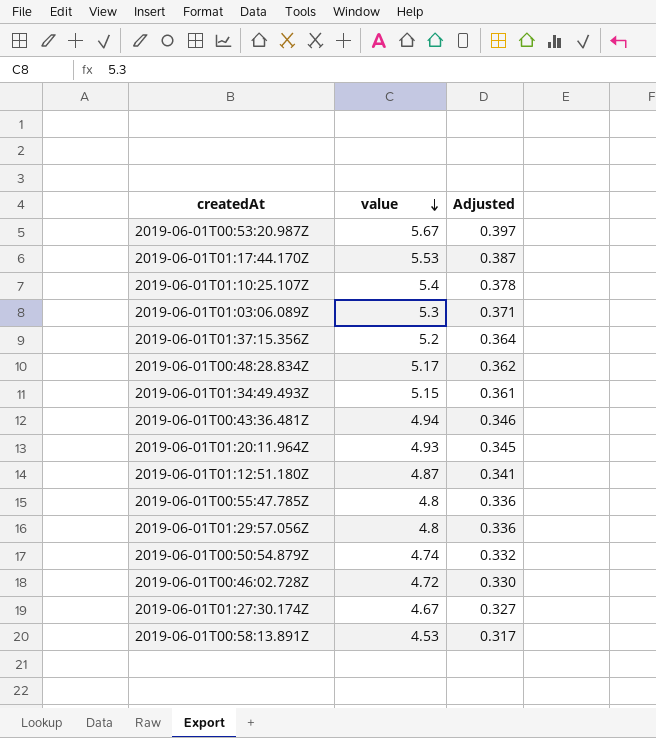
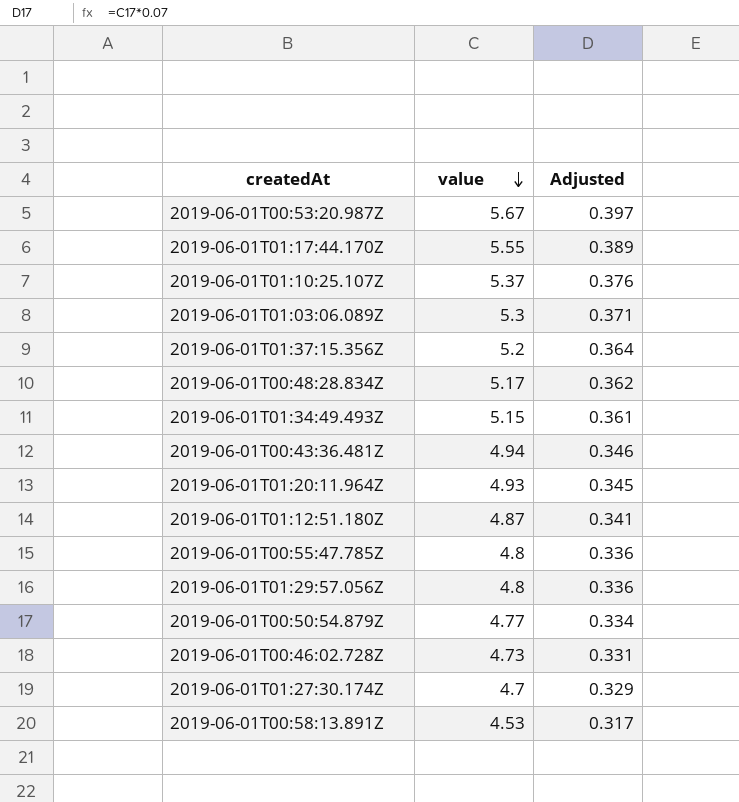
2019-06-01T01:17:44.170Z | value: 5.53 -> 5.55
2019-06-01T01:17:44.170Z | Adjusted: 0.387 -> 0.389
2019-06-01T01:10:25.107Z | value: 5.4 -> 5.37
2019-06-01T01:10:25.107Z | Adjusted: 0.378 -> 0.376
2019-06-01T00:50:54.879Z | value: 4.74 -> 4.77
2019-06-01T00:50:54.879Z | Adjusted: 0.332 -> 0.334
2019-06-01T00:46:02.728Z | value: 4.72 -> 4.73
2019-06-01T00:46:02.728Z | Adjusted: 0.330 -> 0.331
2019-06-01T01:27:30.174Z | value: 4.67 -> 4.7
2019-06-01T01:27:30.174Z | Adjusted: 0.327 -> 0.329

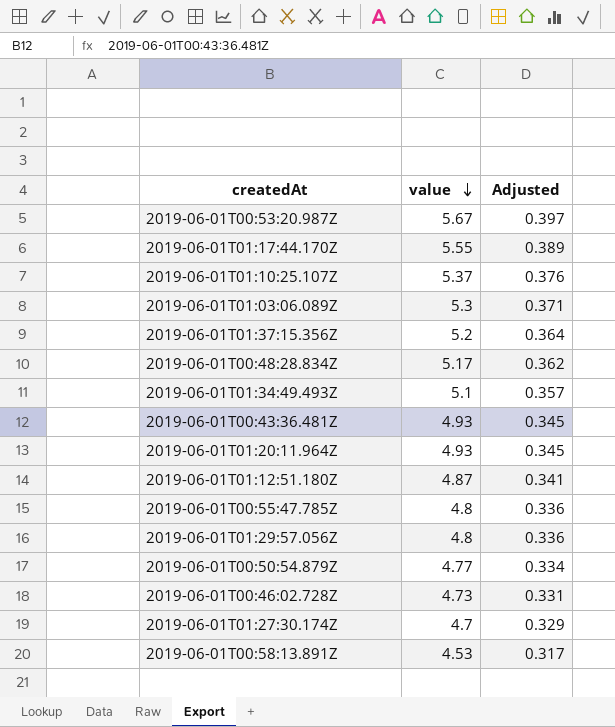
2019-06-01T01:34:49.493Z | value: 5.15 -> 5.1
2019-06-01T01:34:49.493Z | Adjusted: 0.361 -> 0.357
2019-06-01T00:43:36.481Z | value: 4.94 -> 4.93
2019-06-01T00:43:36.481Z | Adjusted: 0.346 -> 0.345

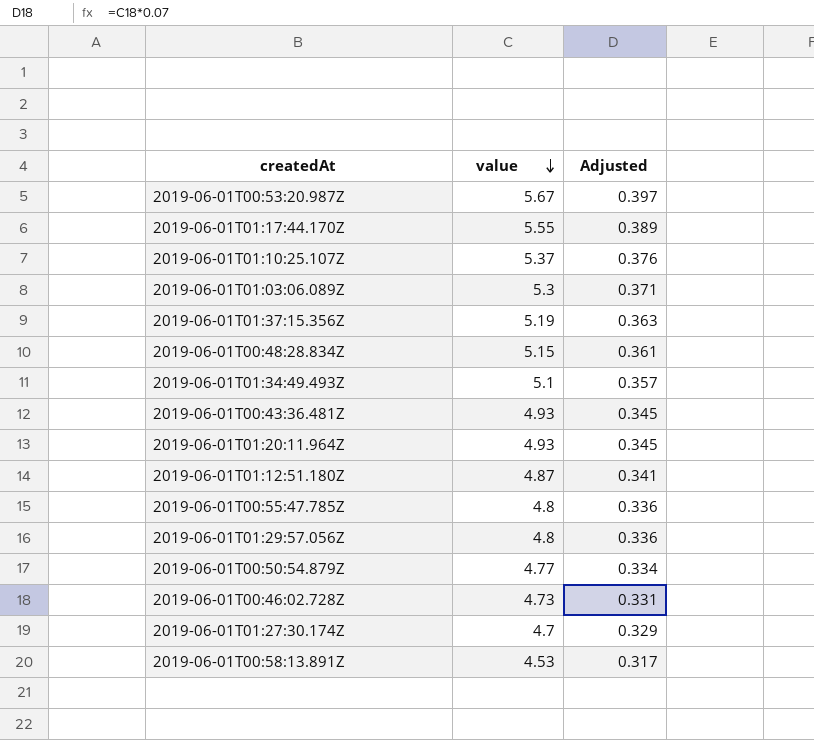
2019-06-01T01:37:15.356Z | value: 5.2 -> 5.19
2019-06-01T01:37:15.356Z | Adjusted: 0.364 -> 0.363
2019-06-01T00:48:28.834Z | value: 5.17 -> 5.15
2019-06-01T00:48:28.834Z | Adjusted: 0.362 -> 0.361

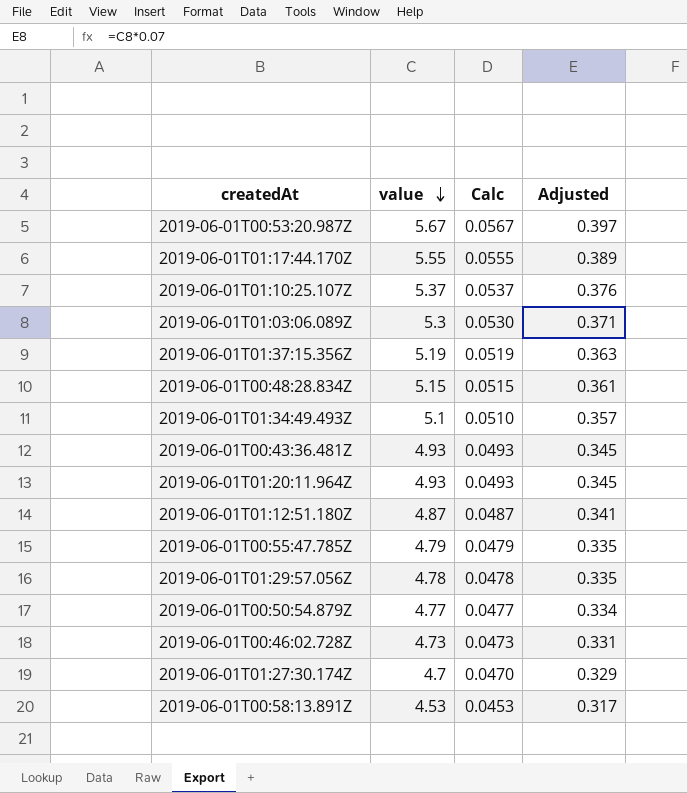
column Calc | formula: none -> [value] * 0.01
2019-06-01T00:55:47.785Z | value: 4.8 -> 4.79
2019-06-01T00:55:47.785Z | Adjusted: 0.336 -> 0.335
2019-06-01T01:29:57.056Z | value: 4.8 -> 4.78
2019-06-01T01:29:57.056Z | Adjusted: 0.336 -> 0.335

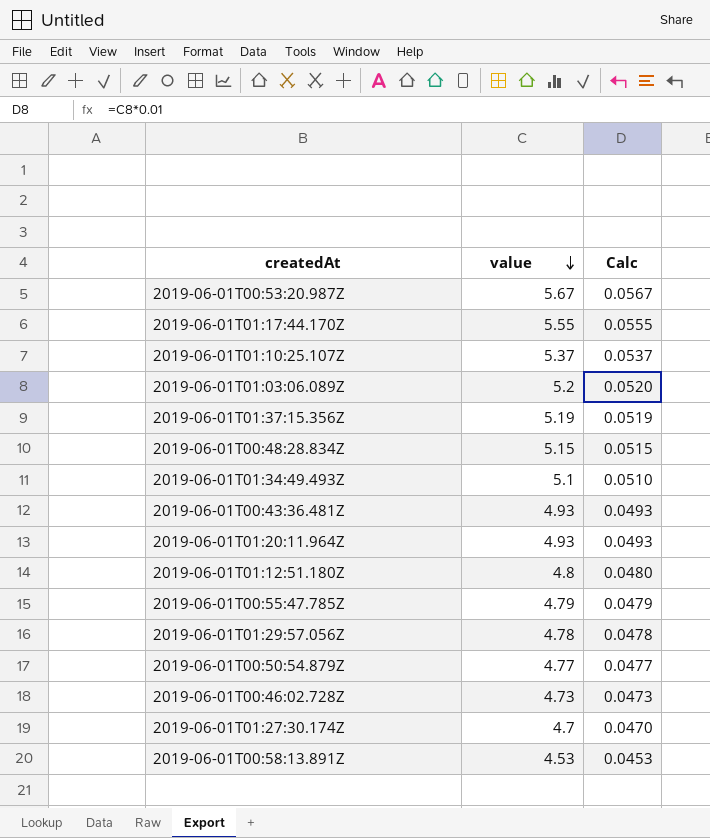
column Adjusted | formula: [value] * 0.07 -> none
2019-06-01T01:03:06.089Z | value: 5.3 -> 5.2
2019-06-01T01:03:06.089Z | Calc: 0.0530 -> 0.0520
2019-06-01T01:12:51.180Z | value: 4.87 -> 4.8
2019-06-01T01:12:51.180Z | Calc: 0.0487 -> 0.0480

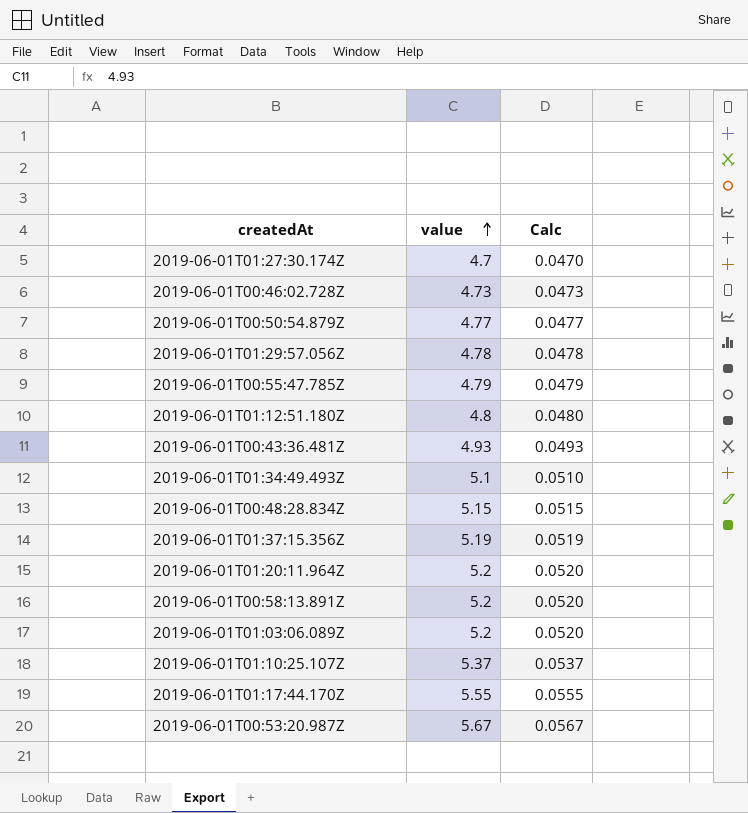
row order: value descending -> value ascending
2019-06-01T01:20:11.964Z | value: 4.93 -> 5.2
2019-06-01T01:20:11.964Z | Calc: 0.0493 -> 0.0520
2019-06-01T00:58:13.891Z | value: 4.53 -> 5.2
2019-06-01T00:58:13.891Z | Calc: 0.0453 -> 0.0520

